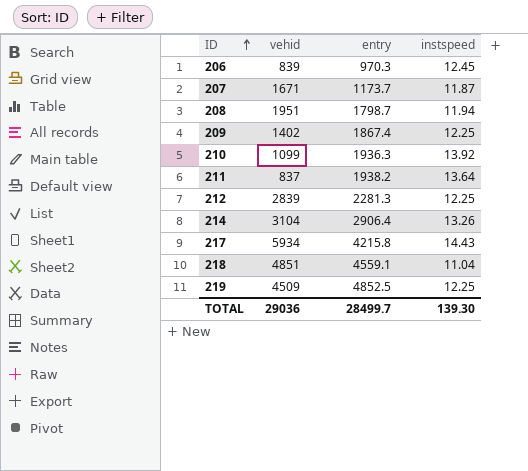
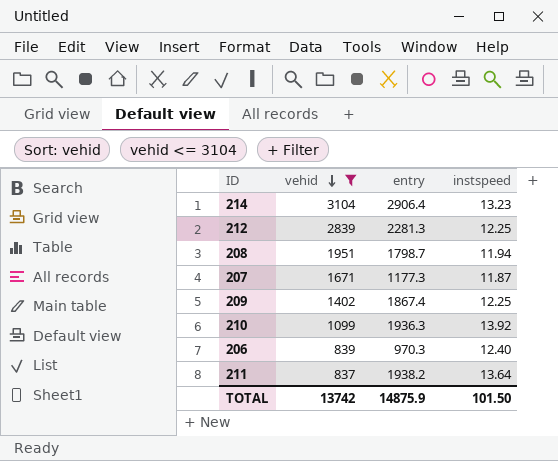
filter: none -> vehid <= 3104
row order: ID ascending -> vehid descending
214 | instspeed: 13.26 -> 13.23
207 | entry: 1173.7 -> 1177.3
206 | instspeed: 12.45 -> 12.40
TOTAL | vehid: 29036 -> 13742
TOTAL | entry: 28499.7 -> 14875.9
TOTAL | instspeed: 139.30 -> 101.50

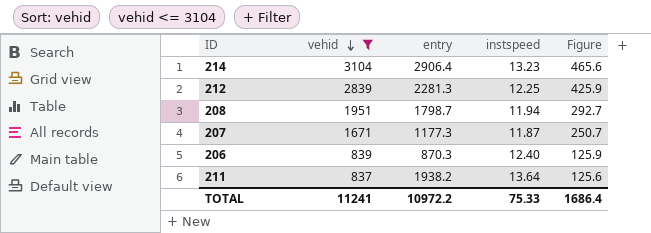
column Figure | formula: none -> [vehid] * 0.15
row 209: 1402 | 1867.4 | 12.25 -> none
row 210: 1099 | 1936.3 | 13.92 -> none
206 | entry: 970.3 -> 870.3
TOTAL | vehid: 13742 -> 11241
TOTAL | entry: 14875.9 -> 10972.2
TOTAL | instspeed: 101.50 -> 75.33

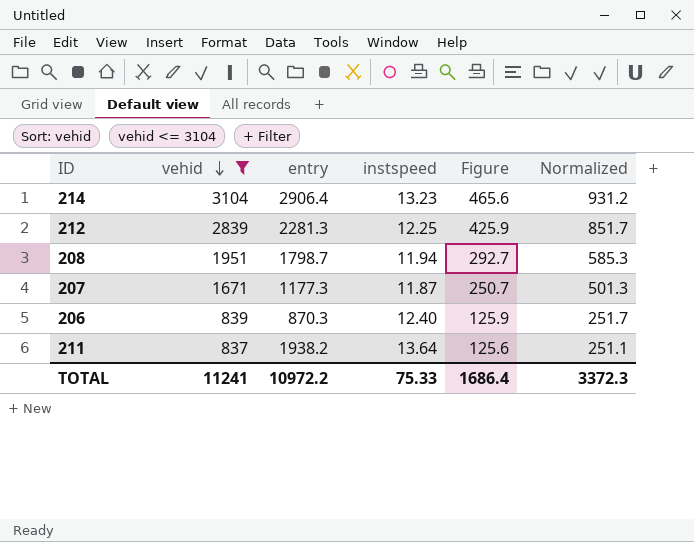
column Normalized | formula: none -> [vehid] * 0.3

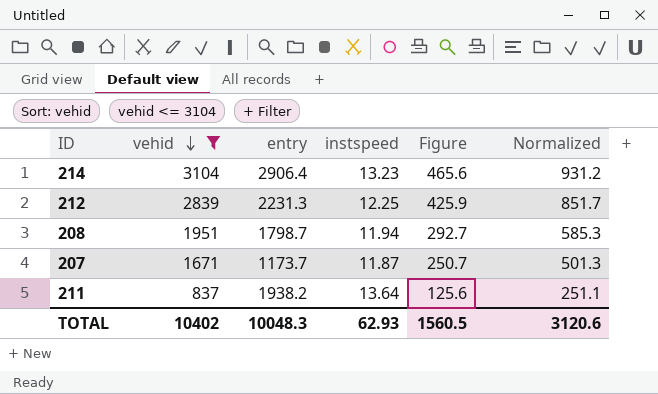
row 206: 839 | 870.3 | 12.40 | 125.9 | 251.7 -> none
212 | entry: 2281.3 -> 2231.3
207 | entry: 1177.3 -> 1173.7
TOTAL | vehid: 11241 -> 10402
TOTAL | entry: 10972.2 -> 10048.3
TOTAL | instspeed: 75.33 -> 62.93
TOTAL | Figure: 1686.4 -> 1560.5
TOTAL | Normalized: 3372.3 -> 3120.6

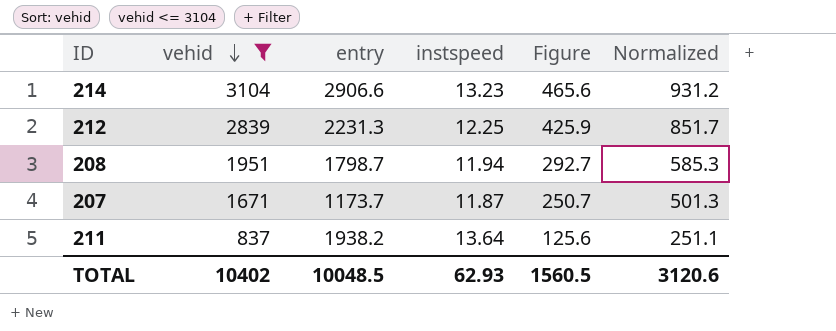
214 | entry: 2906.4 -> 2906.6
TOTAL | entry: 10048.3 -> 10048.5

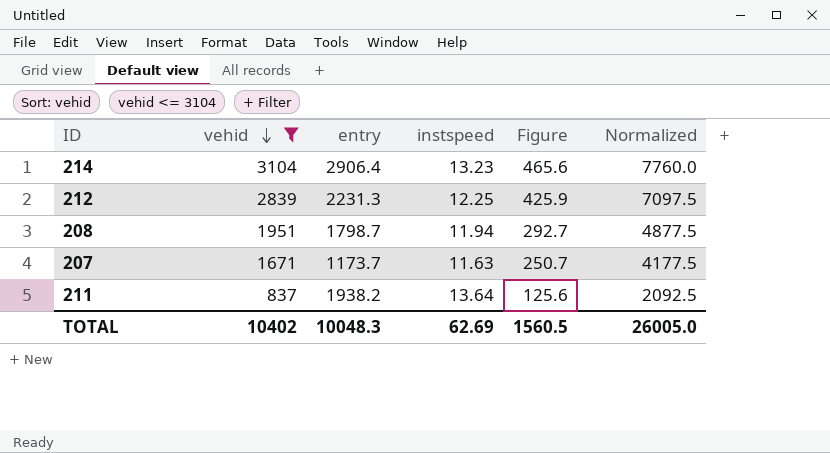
column Normalized | formula: [vehid] * 0.3 -> [vehid] * 2.5
214 | entry: 2906.6 -> 2906.4
207 | instspeed: 11.87 -> 11.63
TOTAL | entry: 10048.5 -> 10048.3
TOTAL | instspeed: 62.93 -> 62.69
TOTAL | Normalized: 3120.6 -> 26005.0

